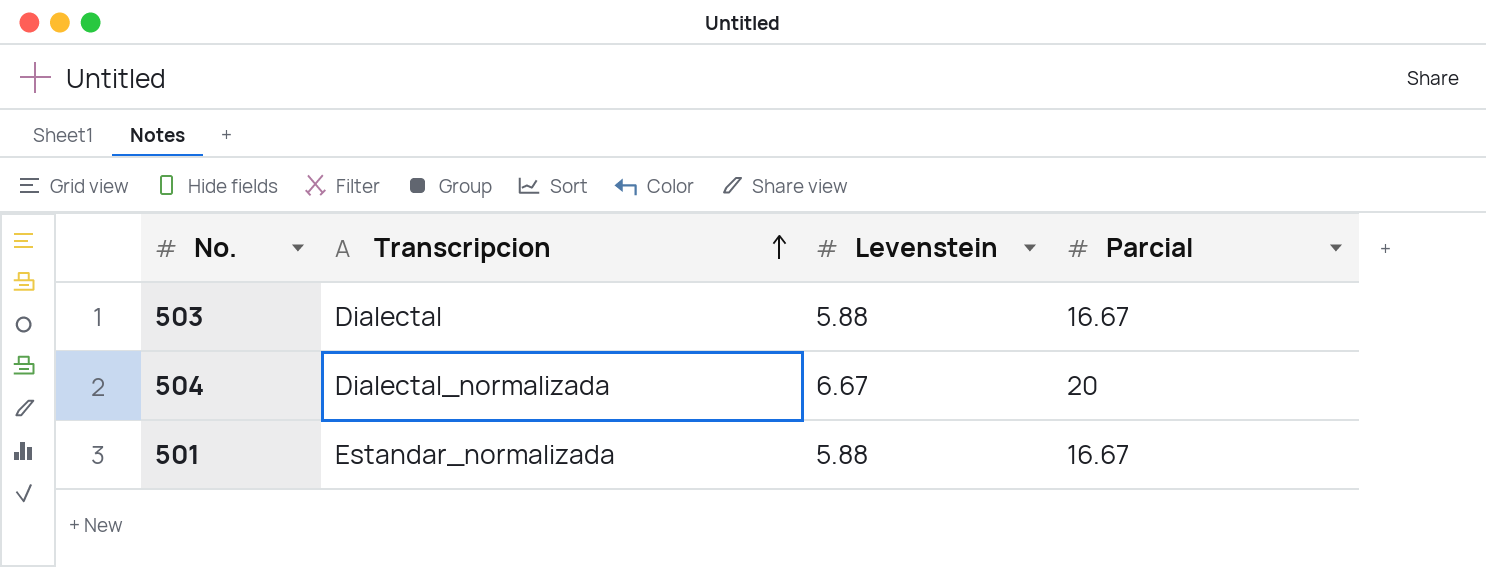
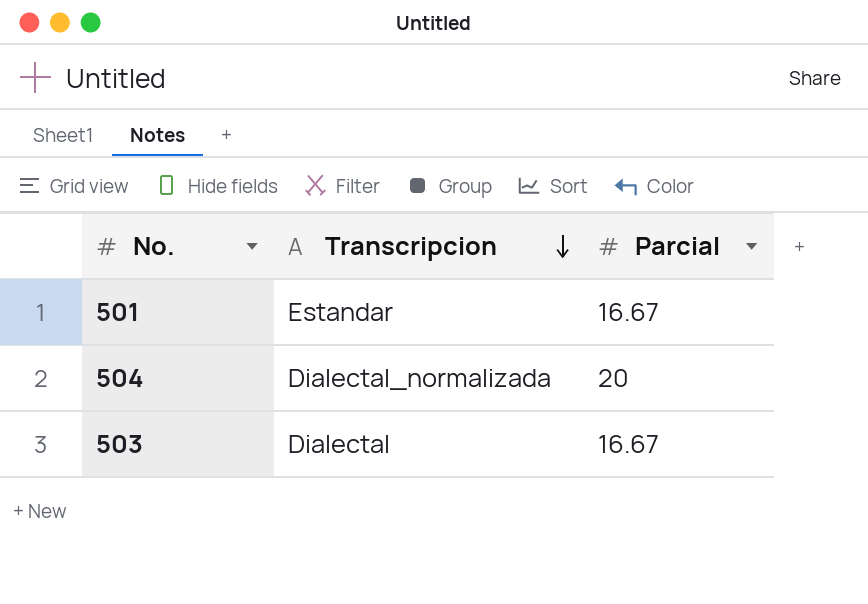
row order: Transcripcion ascending -> Transcripcion descending
column Levenstein | position: 3 -> none
501 | Transcripcion: Estandar_normalizada -> Estandar

